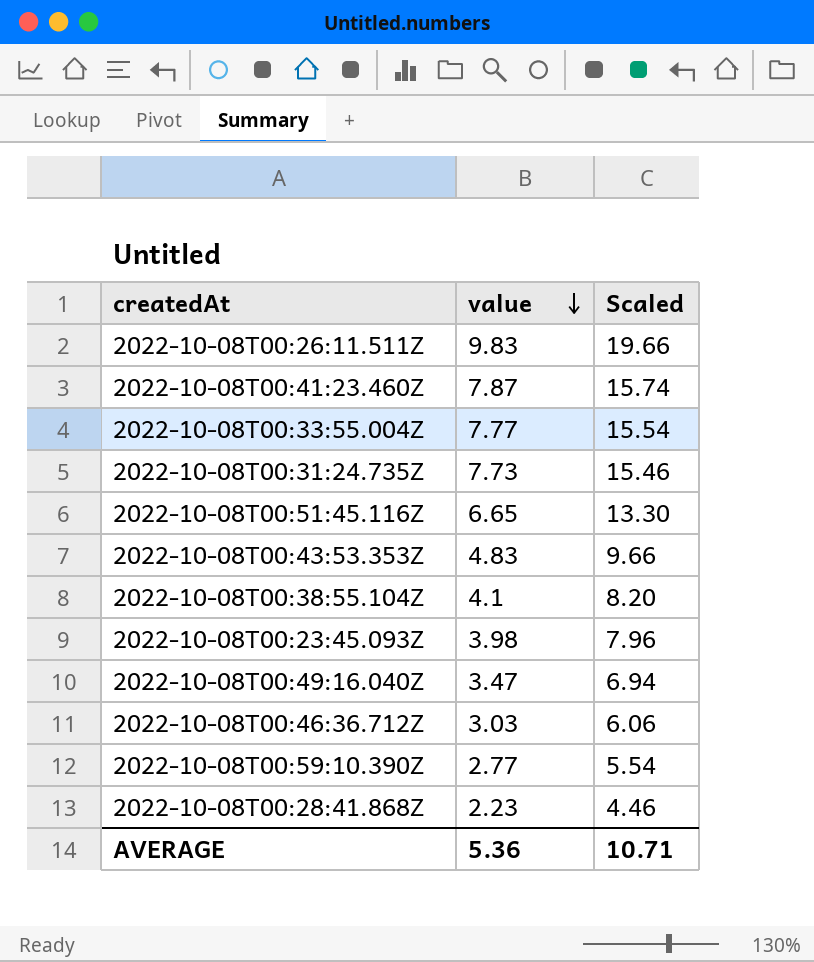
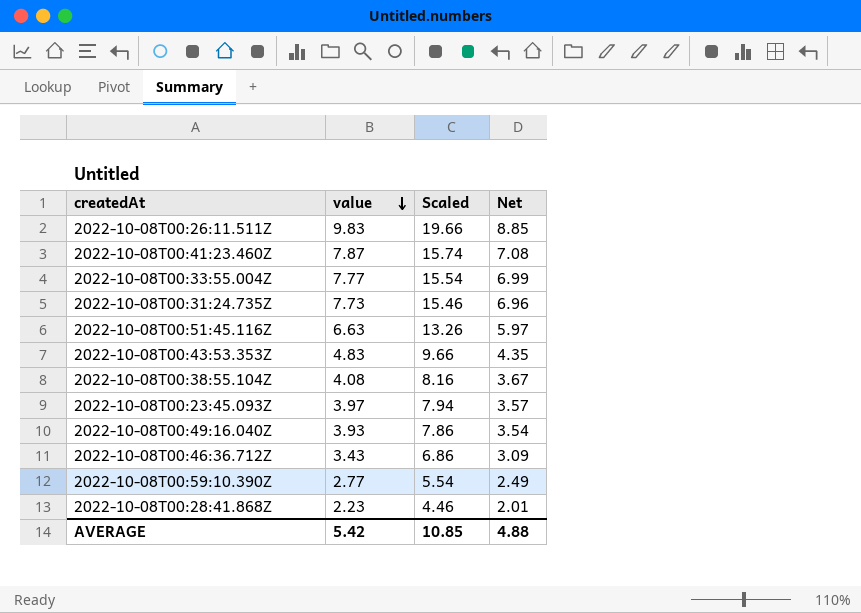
column Net | formula: none -> [value] * 0.9
2022-10-08T00:51:45.116Z | value: 6.65 -> 6.63
2022-10-08T00:51:45.116Z | Scaled: 13.30 -> 13.26
2022-10-08T00:38:55.104Z | value: 4.1 -> 4.08
2022-10-08T00:38:55.104Z | Scaled: 8.20 -> 8.16
2022-10-08T00:23:45.093Z | value: 3.98 -> 3.97
2022-10-08T00:23:45.093Z | Scaled: 7.96 -> 7.94
2022-10-08T00:49:16.040Z | value: 3.47 -> 3.93
2022-10-08T00:49:16.040Z | Scaled: 6.94 -> 7.86
2022-10-08T00:46:36.712Z | value: 3.03 -> 3.43
2022-10-08T00:46:36.712Z | Scaled: 6.06 -> 6.86
AVERAGE | value: 5.36 -> 5.42
AVERAGE | Scaled: 10.71 -> 10.85

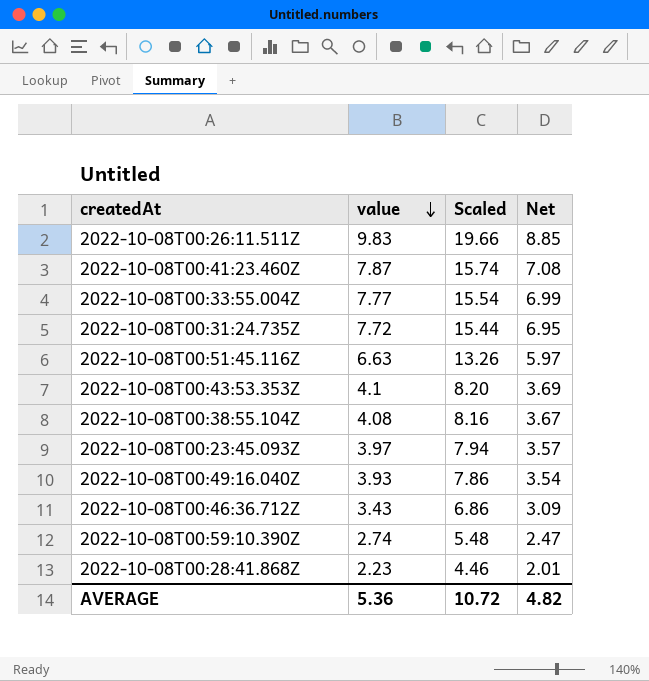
2022-10-08T00:31:24.735Z | value: 7.73 -> 7.72
2022-10-08T00:31:24.735Z | Scaled: 15.46 -> 15.44
2022-10-08T00:31:24.735Z | Net: 6.96 -> 6.95
2022-10-08T00:43:53.353Z | value: 4.83 -> 4.1
2022-10-08T00:43:53.353Z | Scaled: 9.66 -> 8.20
2022-10-08T00:43:53.353Z | Net: 4.35 -> 3.69
2022-10-08T00:59:10.390Z | value: 2.77 -> 2.74
2022-10-08T00:59:10.390Z | Scaled: 5.54 -> 5.48
2022-10-08T00:59:10.390Z | Net: 2.49 -> 2.47
AVERAGE | value: 5.42 -> 5.36
AVERAGE | Scaled: 10.85 -> 10.72
AVERAGE | Net: 4.88 -> 4.82

